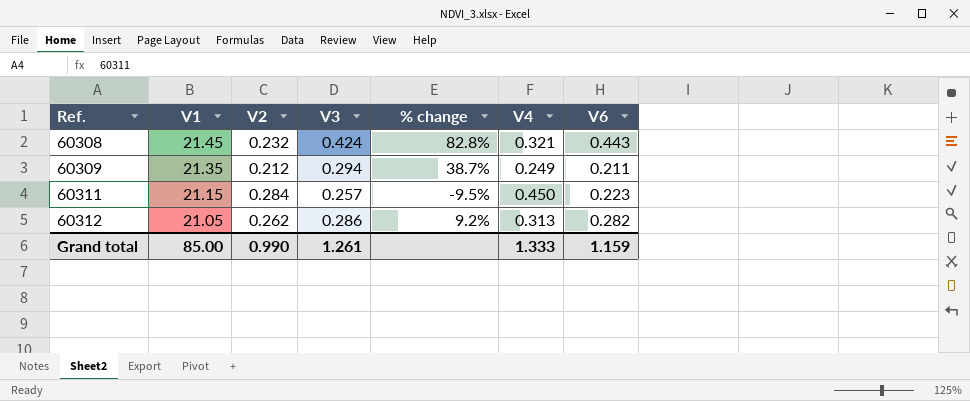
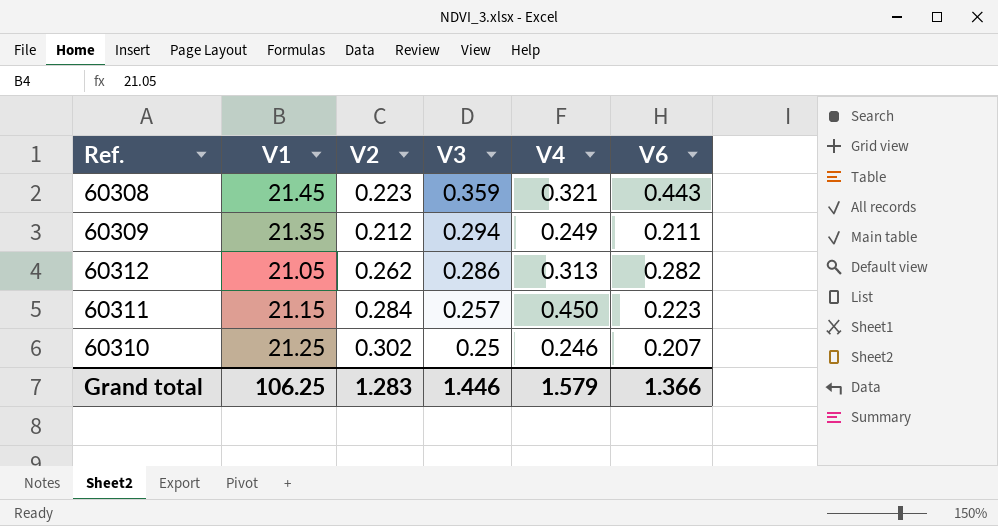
row order: Ref. ascending -> V3 descending
column % change | formula: ([V3] - [V2]) / [V2] -> none
60308 | V2: 0.232 -> 0.223
60308 | V3: 0.424 -> 0.359
row 60310: none -> 21.25 | 0.302 | 0.25 | 0.246 | 0.207
Grand total | V1: 85.00 -> 106.25
Grand total | V2: 0.990 -> 1.283
Grand total | V3: 1.261 -> 1.446
Grand total | V4: 1.333 -> 1.579
Grand total | V6: 1.159 -> 1.366

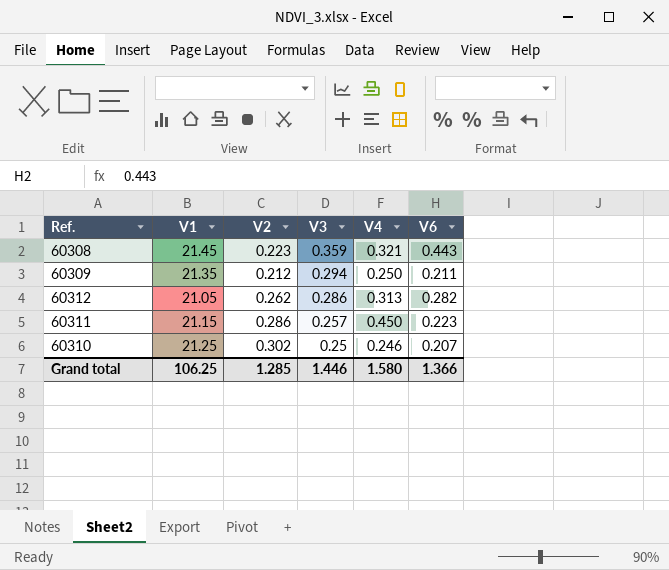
60309 | V4: 0.249 -> 0.250
60311 | V2: 0.284 -> 0.286
Grand total | V2: 1.283 -> 1.285
Grand total | V4: 1.579 -> 1.580

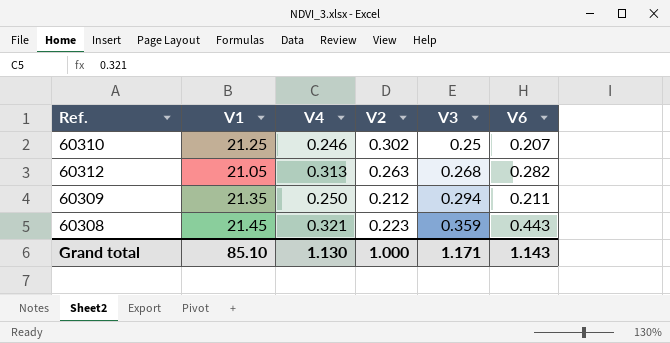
row order: V3 descending -> V3 ascending
column V4 | position: 5 -> 3
row 60311: 21.15 | 0.286 | 0.257 | 0.450 | 0.223 -> none
60312 | V2: 0.262 -> 0.263
60312 | V3: 0.286 -> 0.268
Grand total | V1: 106.25 -> 85.10
Grand total | V4: 1.580 -> 1.130
Grand total | V2: 1.285 -> 1.000
Grand total | V3: 1.446 -> 1.171
Grand total | V6: 1.366 -> 1.143

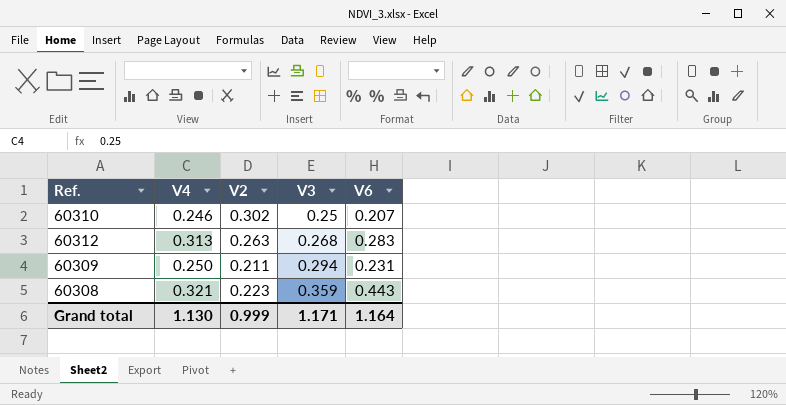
column V1 | position: 2 -> none
60312 | V6: 0.282 -> 0.283
60309 | V2: 0.212 -> 0.211
60309 | V6: 0.211 -> 0.231
Grand total | V2: 1.000 -> 0.999
Grand total | V6: 1.143 -> 1.164

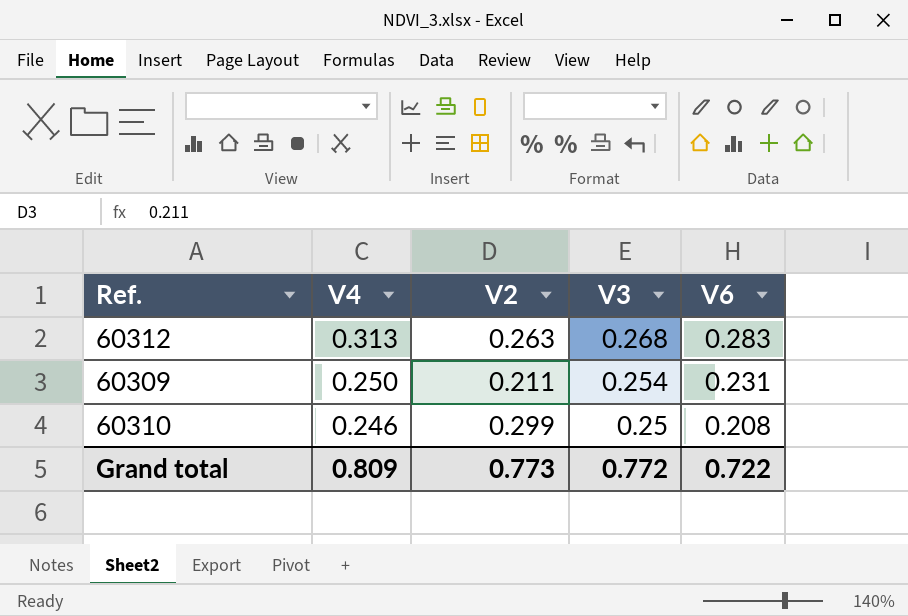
row order: V3 ascending -> V4 descending
row 60308: 0.321 | 0.223 | 0.359 | 0.443 -> none
60309 | V3: 0.294 -> 0.254
60310 | V2: 0.302 -> 0.299
60310 | V6: 0.207 -> 0.208
Grand total | V4: 1.130 -> 0.809
Grand total | V2: 0.999 -> 0.773
Grand total | V3: 1.171 -> 0.772
Grand total | V6: 1.164 -> 0.722

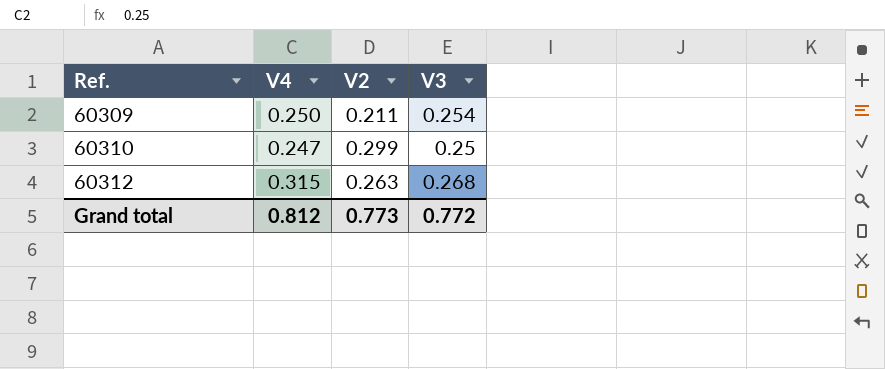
row order: V4 descending -> Ref. ascending
column V6 | position: 5 -> none
60310 | V4: 0.246 -> 0.247
60312 | V4: 0.313 -> 0.315
Grand total | V4: 0.809 -> 0.812

